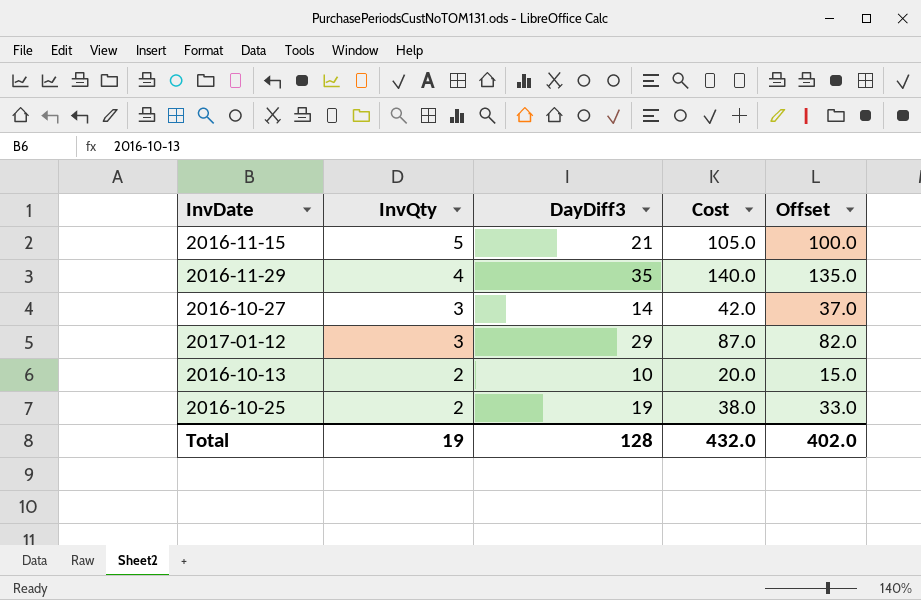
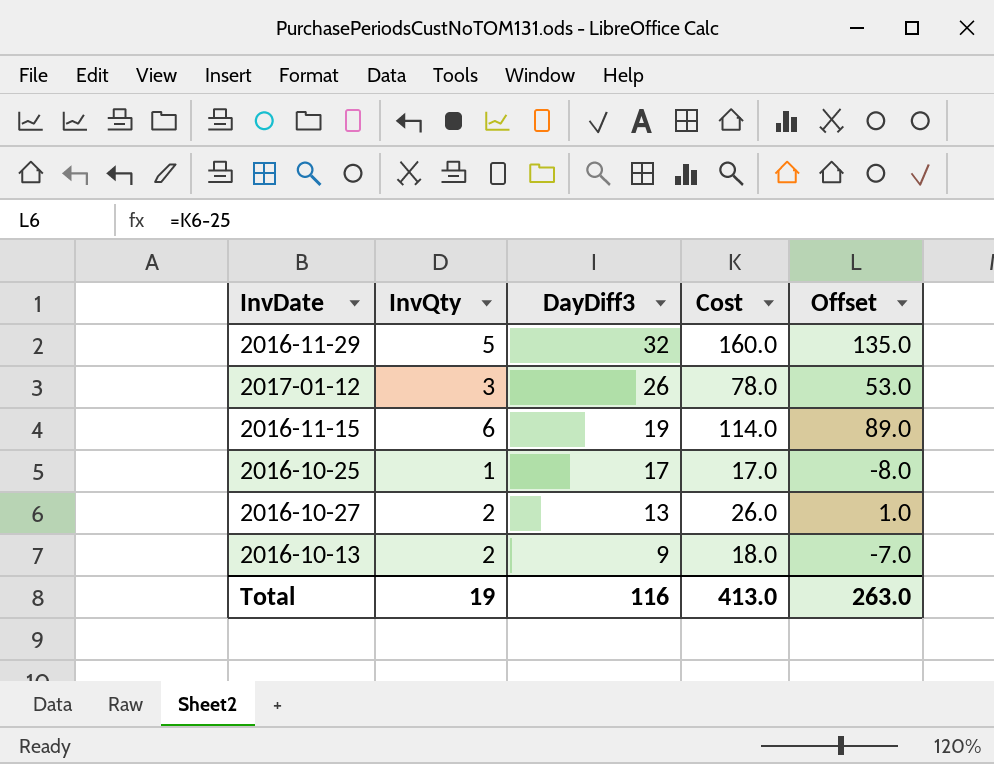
row order: InvQty descending -> DayDiff3 descending
column Offset | formula: [Cost] - 5 -> [Cost] - 25
2016-11-29 | InvQty: 4 -> 5
2016-11-29 | DayDiff3: 35 -> 32
2016-11-29 | Cost: 140.0 -> 160.0
2017-01-12 | DayDiff3: 29 -> 26
2017-01-12 | Cost: 87.0 -> 78.0
2016-11-15 | InvQty: 5 -> 6
2016-11-15 | DayDiff3: 21 -> 19
2016-11-15 | Cost: 105.0 -> 114.0
2016-10-25 | InvQty: 2 -> 1
2016-10-25 | DayDiff3: 19 -> 17
2016-10-25 | Cost: 38.0 -> 17.0
2016-10-27 | InvQty: 3 -> 2
2016-10-27 | DayDiff3: 14 -> 13
2016-10-27 | Cost: 42.0 -> 26.0
2016-10-13 | DayDiff3: 10 -> 9
2016-10-13 | Cost: 20.0 -> 18.0
Total | DayDiff3: 128 -> 116
Total | Cost: 432.0 -> 413.0
Total | Offset: 402.0 -> 263.0

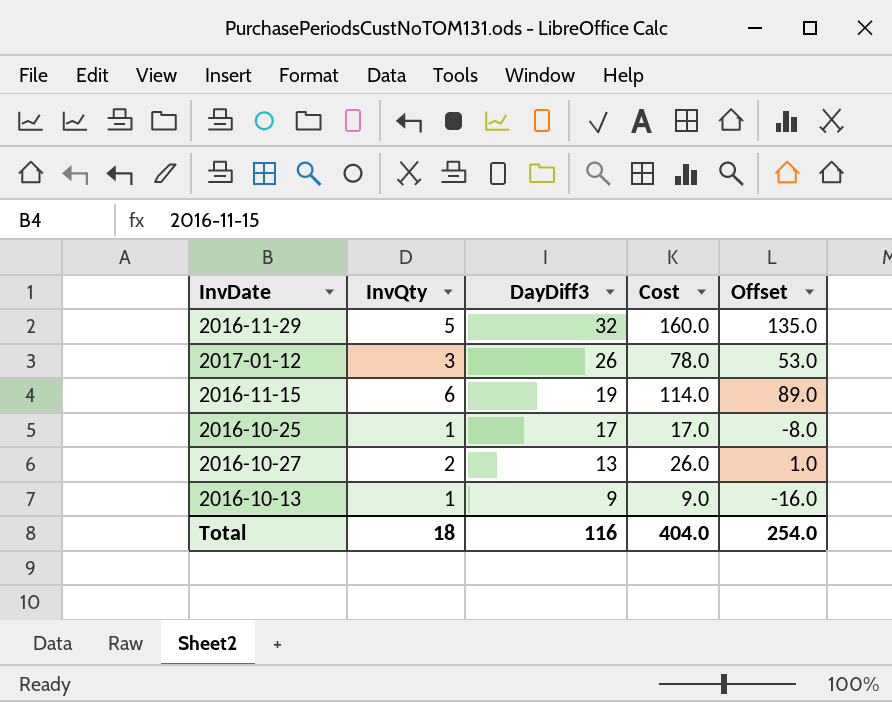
2016-10-13 | InvQty: 2 -> 1
2016-10-13 | Cost: 18.0 -> 9.0
2016-10-13 | Offset: -7.0 -> -16.0
Total | InvQty: 19 -> 18
Total | Cost: 413.0 -> 404.0
Total | Offset: 263.0 -> 254.0

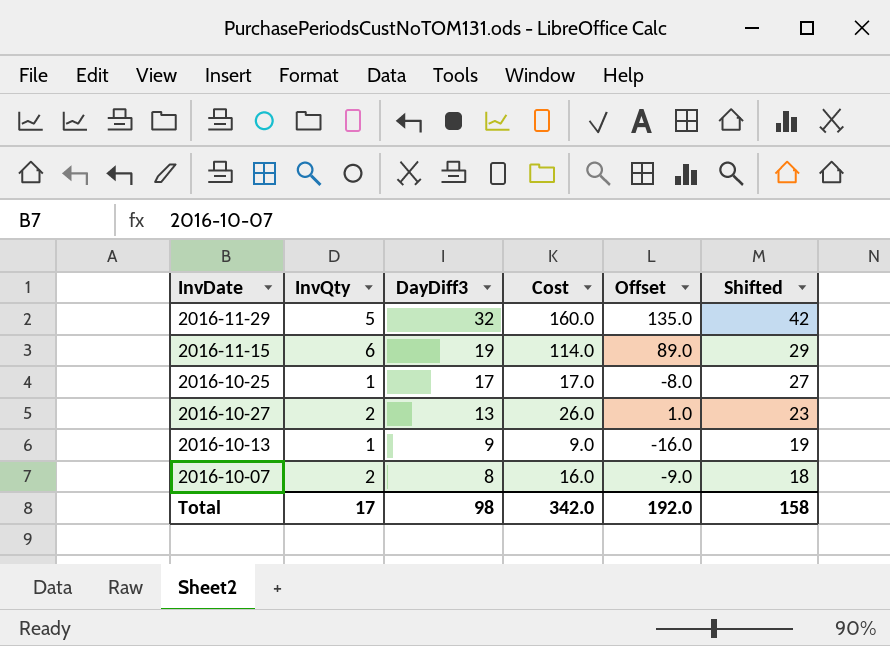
column Shifted | formula: none -> [DayDiff3] + 10
row 2017-01-12: 3 | 26 | 78.0 | 53.0 -> none
row 2016-10-07: none -> 2 | 8 | 16.0 | -9.0 | 18
Total | InvQty: 18 -> 17
Total | DayDiff3: 116 -> 98
Total | Cost: 404.0 -> 342.0
Total | Offset: 254.0 -> 192.0

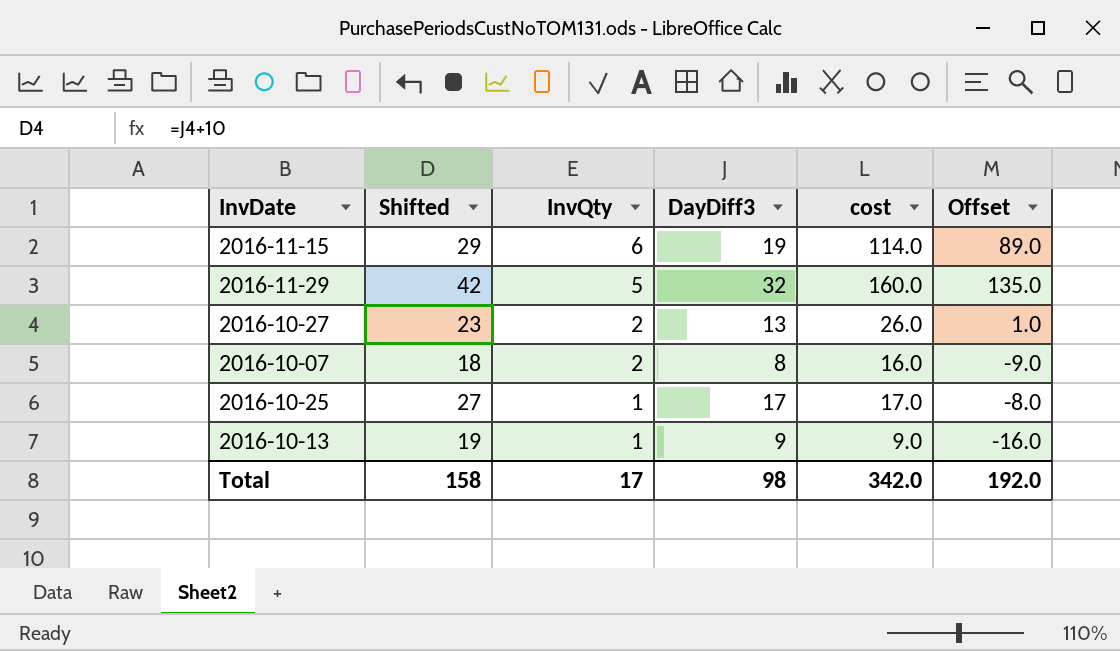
row order: DayDiff3 descending -> InvQty descending
column Shifted | position: 6 -> 2
column name: Cost -> cost

